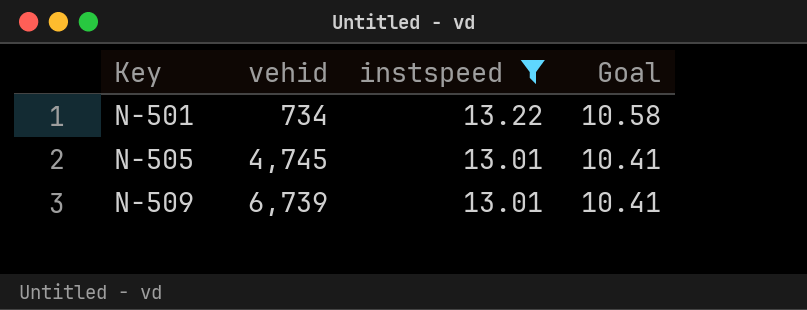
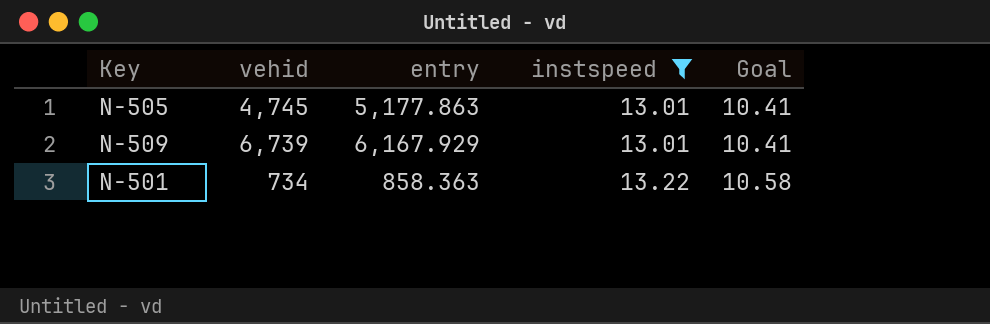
row order: Key ascending -> instspeed ascending
column entry | position: none -> 3

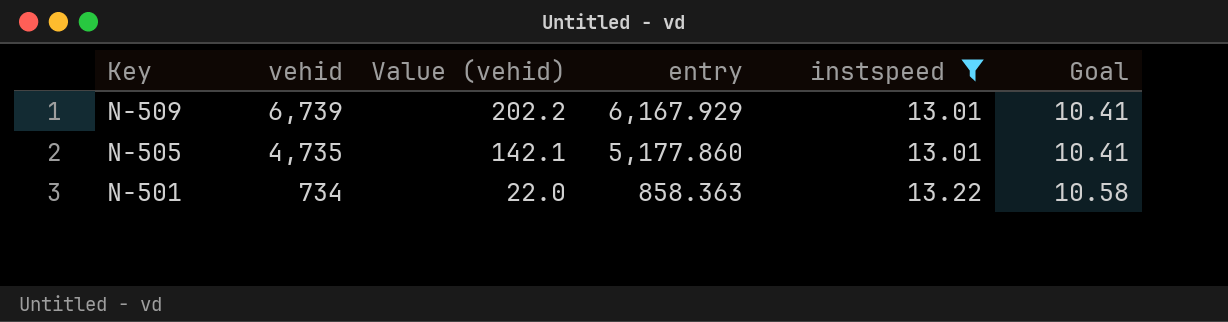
row order: instspeed ascending -> Key descending
column Value (vehid) | formula: none -> [vehid] * 0.03
N-505 | vehid: 4,745 -> 4,735
N-505 | entry: 5,177.863 -> 5,177.860

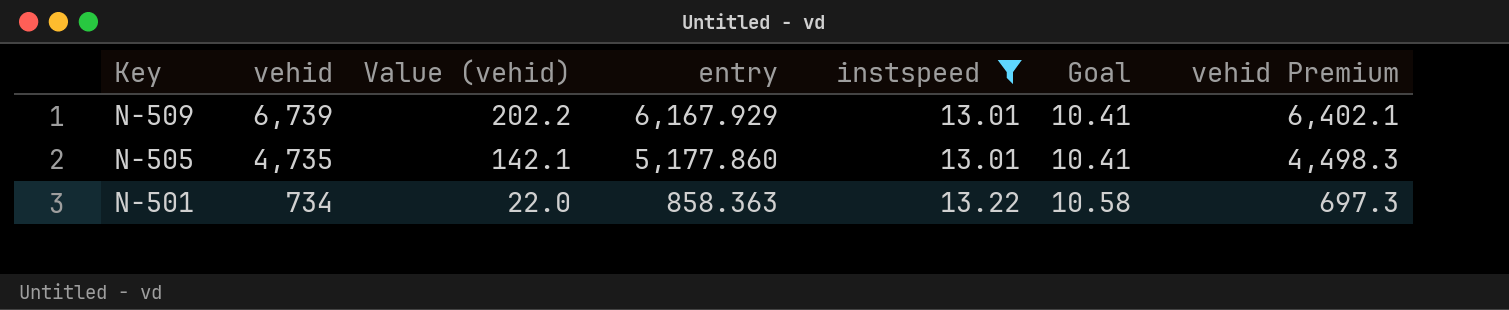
column vehid Premium | formula: none -> [vehid] * 0.95

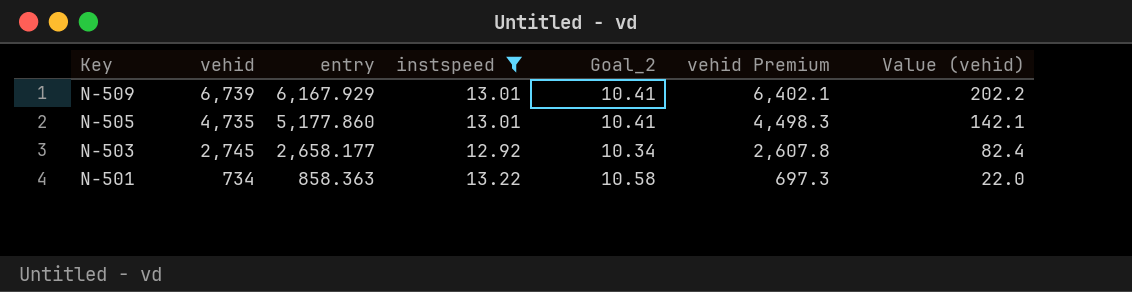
column name: Goal -> Goal_2
column Value (vehid) | position: 3 -> 7
row N-503: none -> 2,745 | 2,658.177 | 12.92 | 10.34 | 2,607.8 | 82.4

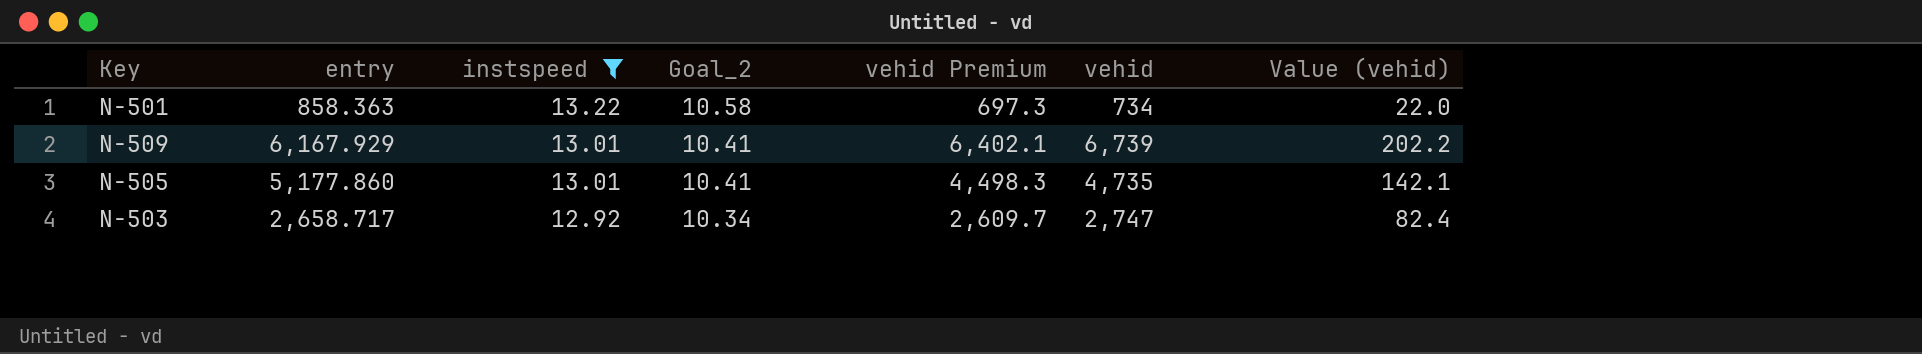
row order: Key descending -> instspeed descending
column vehid | position: 2 -> 6
N-503 | entry: 2,658.177 -> 2,658.717
N-503 | vehid Premium: 2,607.8 -> 2,609.7
N-503 | vehid: 2,745 -> 2,747

